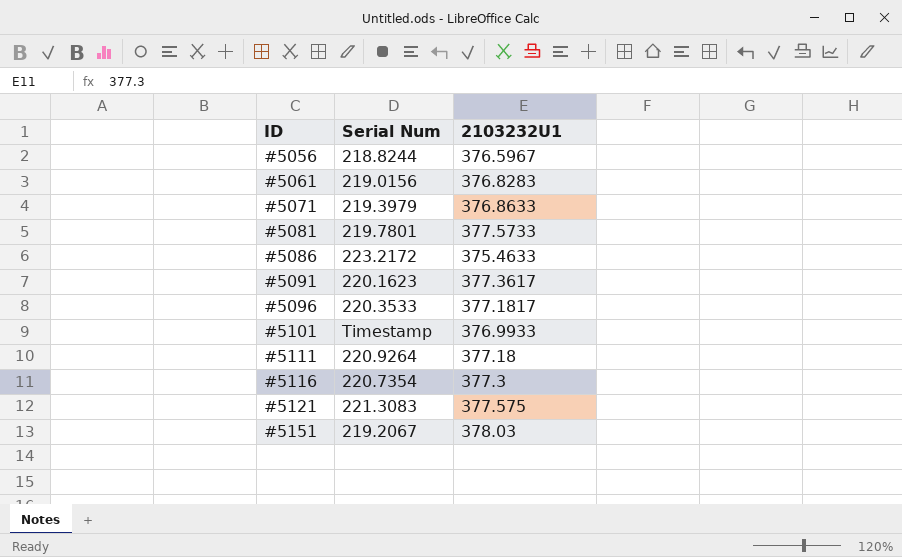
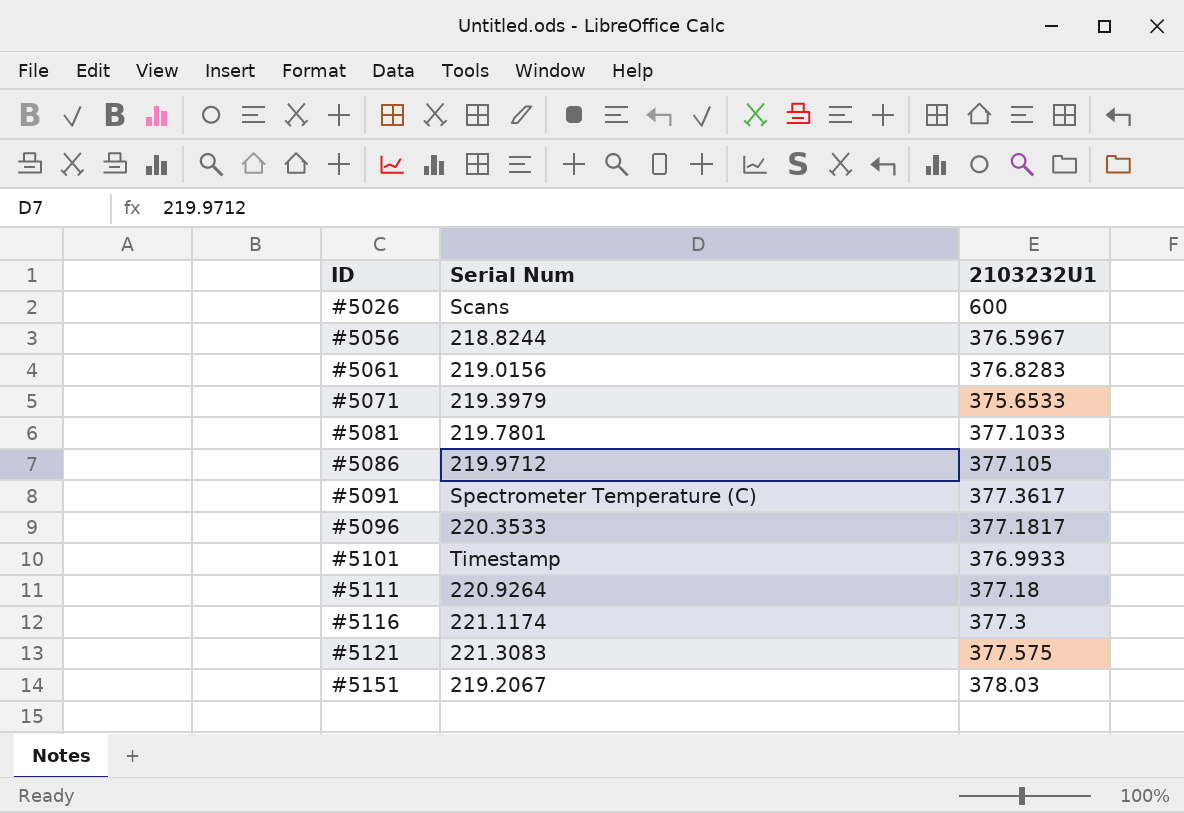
row #5026: none -> Scans | 600
#5071 | 2103232U1: 376.8633 -> 375.6533
#5081 | 2103232U1: 377.5733 -> 377.1033
#5086 | Serial Num: 223.2172 -> 219.9712
#5086 | 2103232U1: 375.4633 -> 377.105
#5091 | Serial Num: 220.1623 -> Spectrometer Temperature (C)
#5116 | Serial Num: 220.7354 -> 221.1174

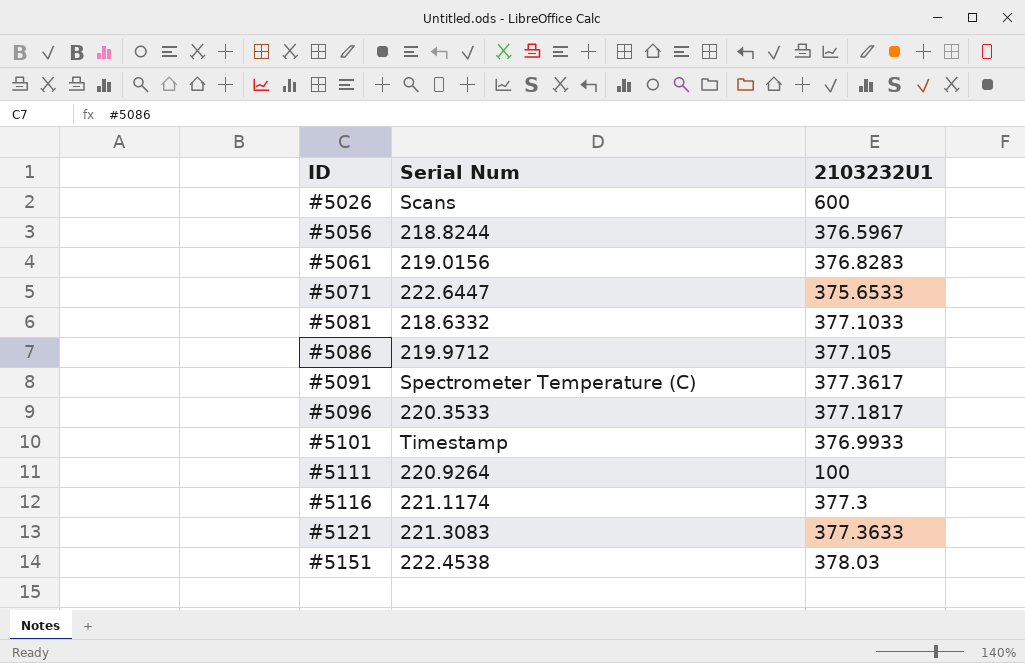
#5071 | Serial Num: 219.3979 -> 222.6447
#5081 | Serial Num: 219.7801 -> 218.6332
#5111 | 2103232U1: 377.18 -> 100
#5121 | 2103232U1: 377.575 -> 377.3633
#5151 | Serial Num: 219.2067 -> 222.4538

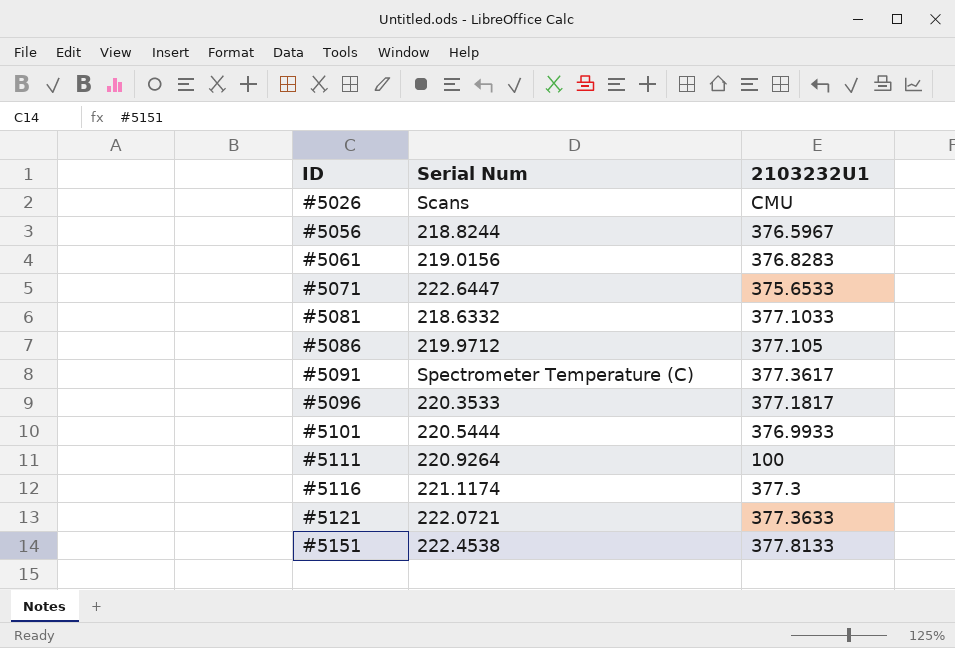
#5026 | 2103232U1: 600 -> CMU
#5101 | Serial Num: Timestamp -> 220.5444
#5121 | Serial Num: 221.3083 -> 222.0721
#5151 | 2103232U1: 378.03 -> 377.8133

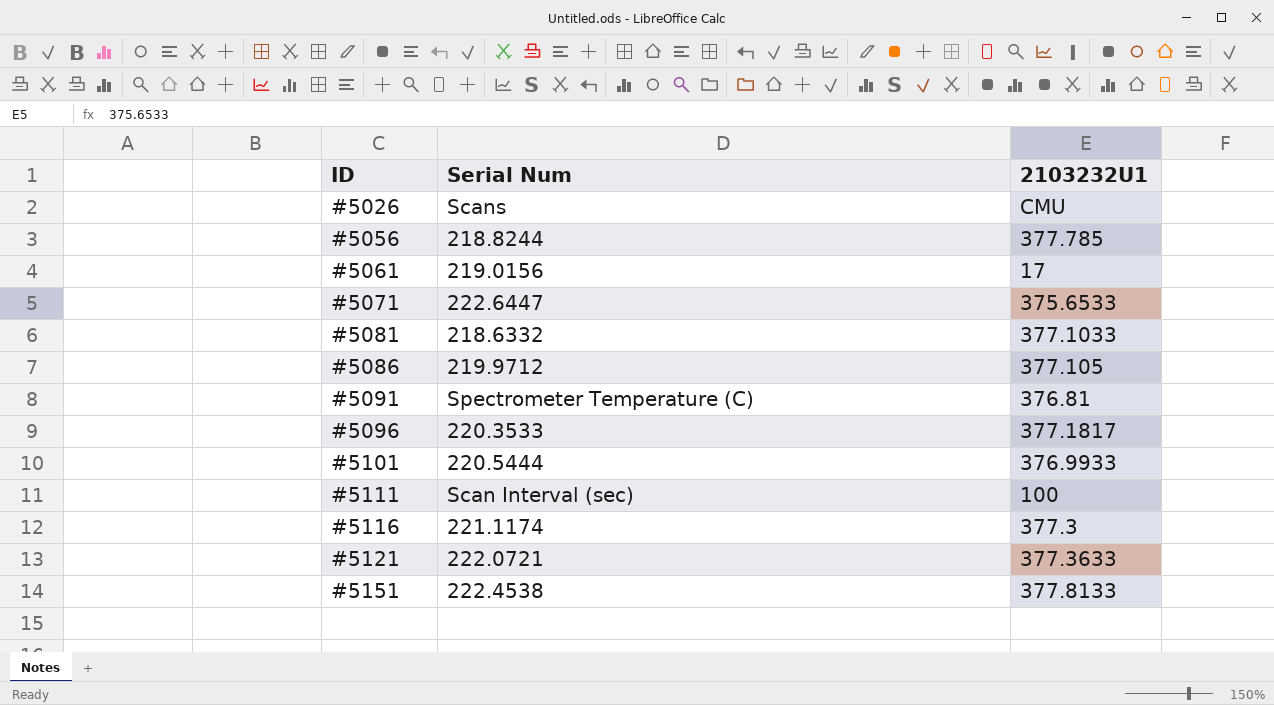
#5056 | 2103232U1: 376.5967 -> 377.785
#5061 | 2103232U1: 376.8283 -> 17
#5091 | 2103232U1: 377.3617 -> 376.81
#5111 | Serial Num: 220.9264 -> Scan Interval (sec)

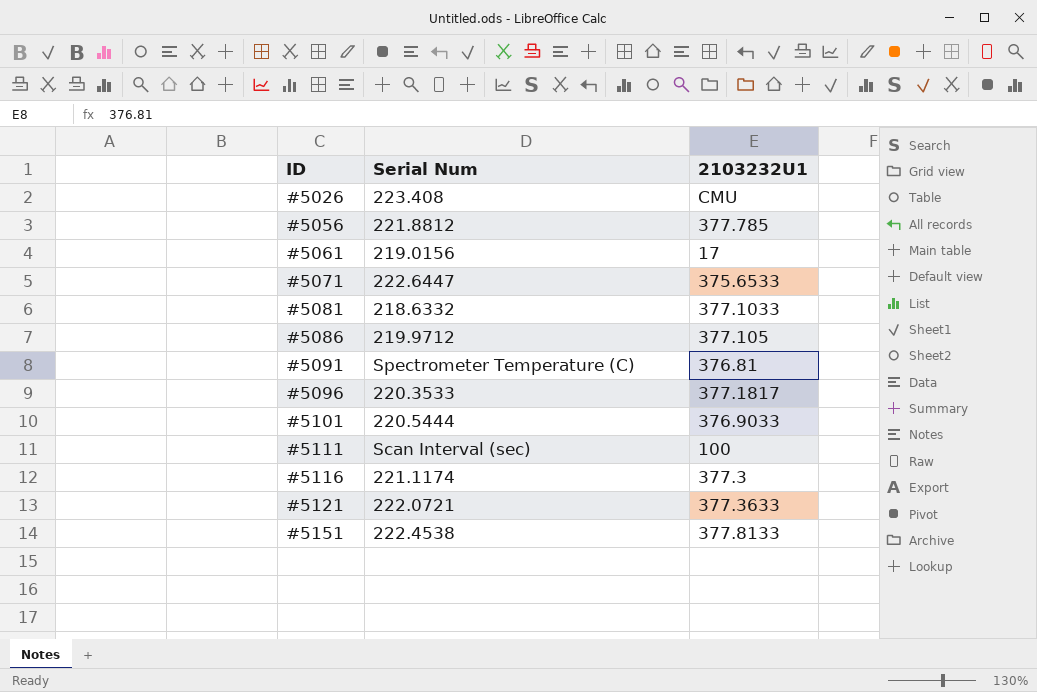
#5026 | Serial Num: Scans -> 223.408
#5056 | Serial Num: 218.8244 -> 221.8812
#5101 | 2103232U1: 376.9933 -> 376.9033

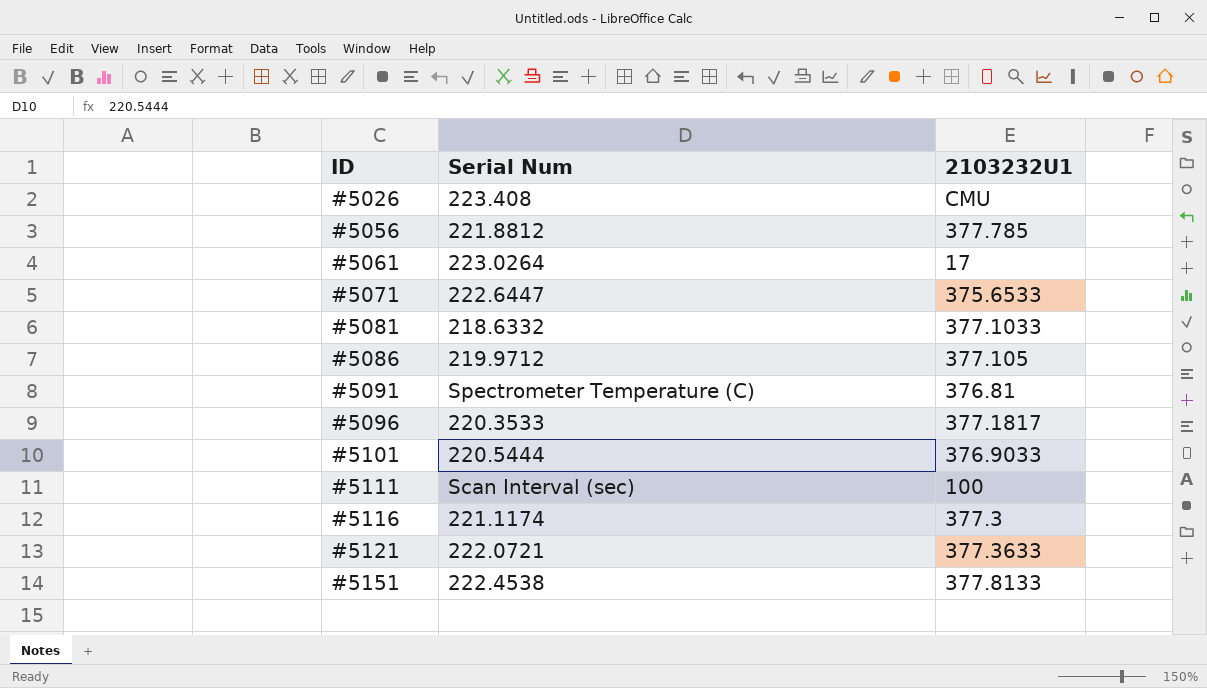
#5061 | Serial Num: 219.0156 -> 223.0264

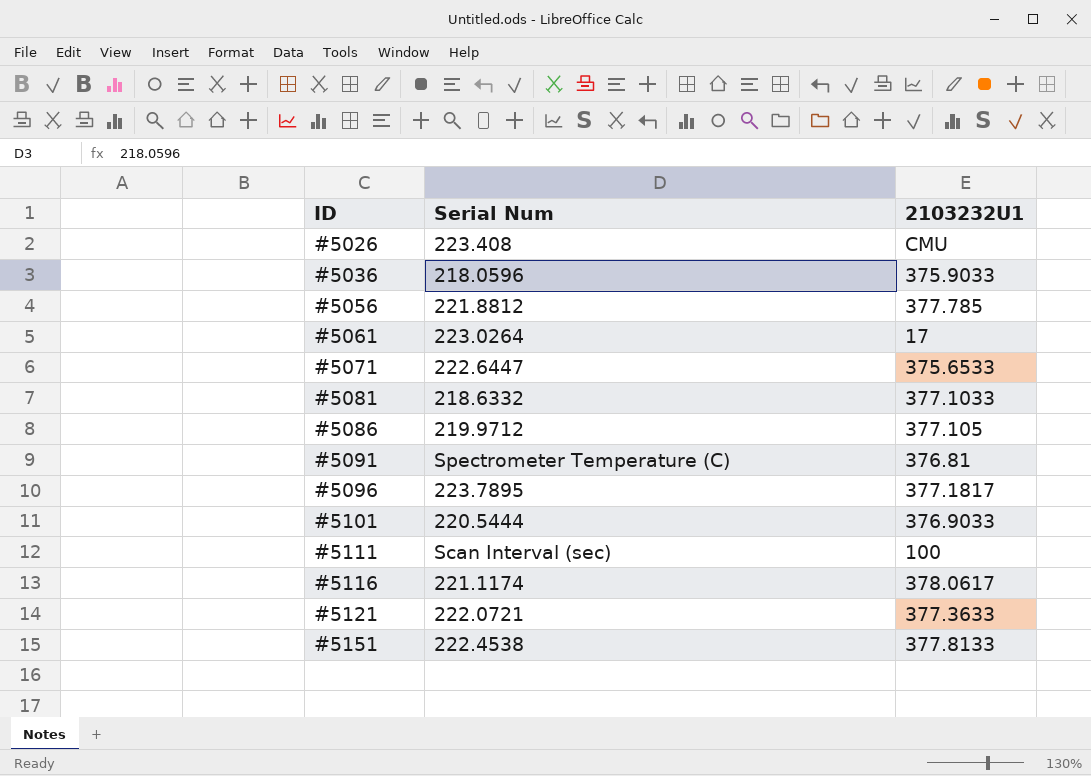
row #5036: none -> 218.0596 | 375.9033
#5096 | Serial Num: 220.3533 -> 223.7895
#5116 | 2103232U1: 377.3 -> 378.0617

